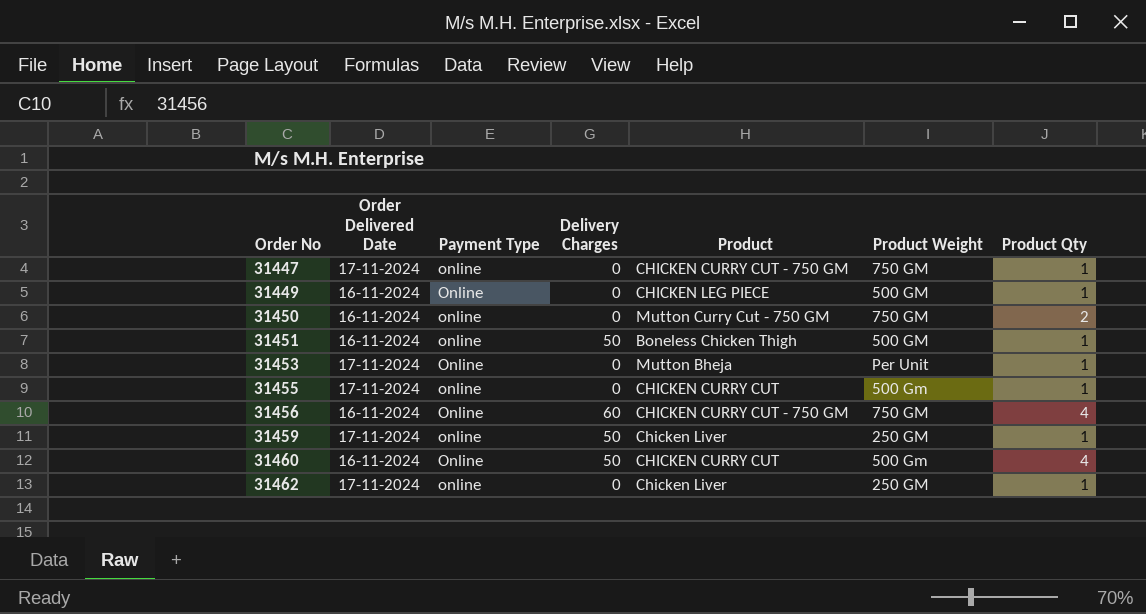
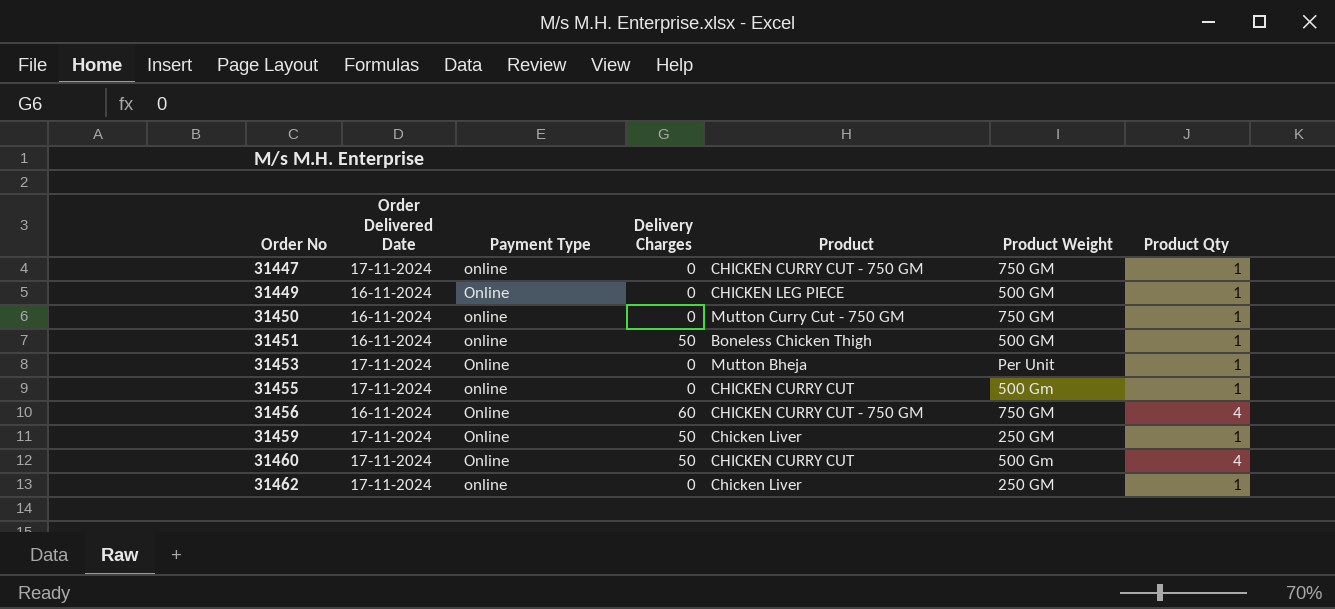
31450 | Product Qty: 2 -> 1
31459 | Payment Type: online -> Online
31460 | Order Delivered Date: 16-11-2024 -> 17-11-2024

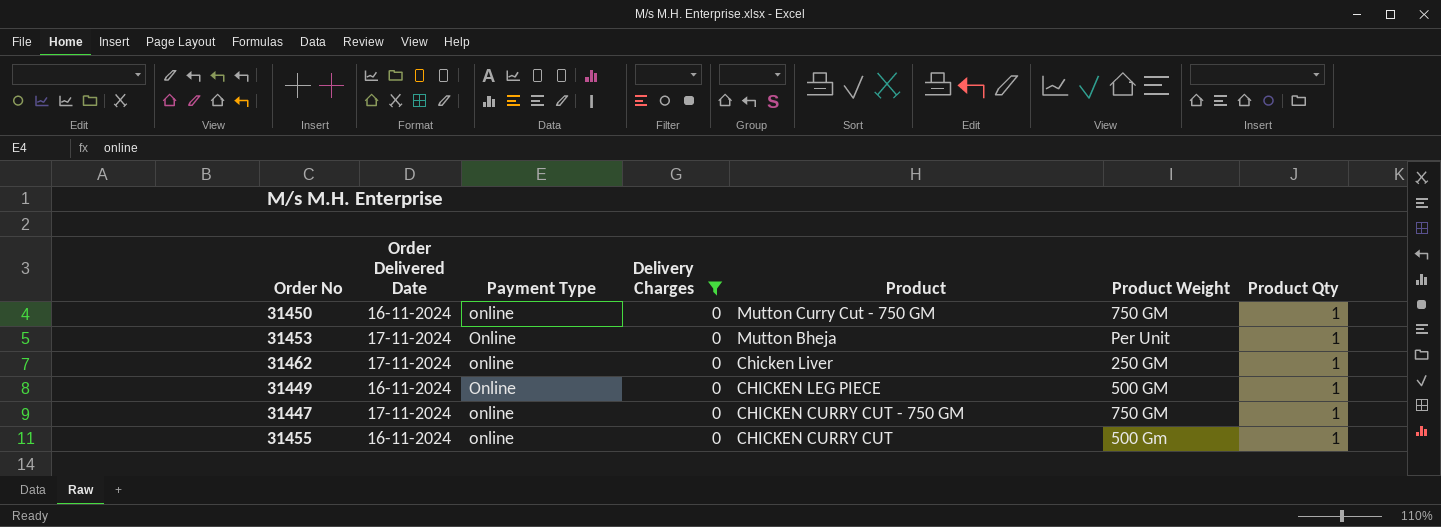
filter: none -> Delivery Charges = 0
row order: Order No ascending -> Product descending
31455 | Order Delivered Date: 17-11-2024 -> 16-11-2024

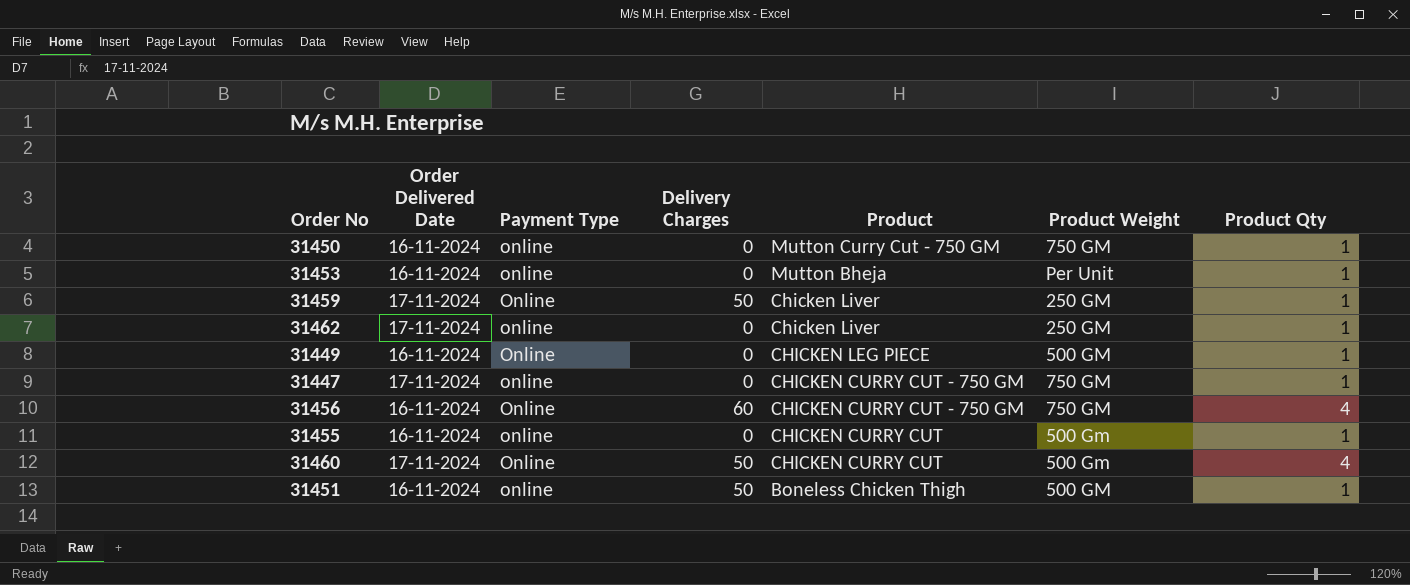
filter: Delivery Charges = 0 -> none
31453 | Order Delivered Date: 17-11-2024 -> 16-11-2024
31453 | Payment Type: Online -> online

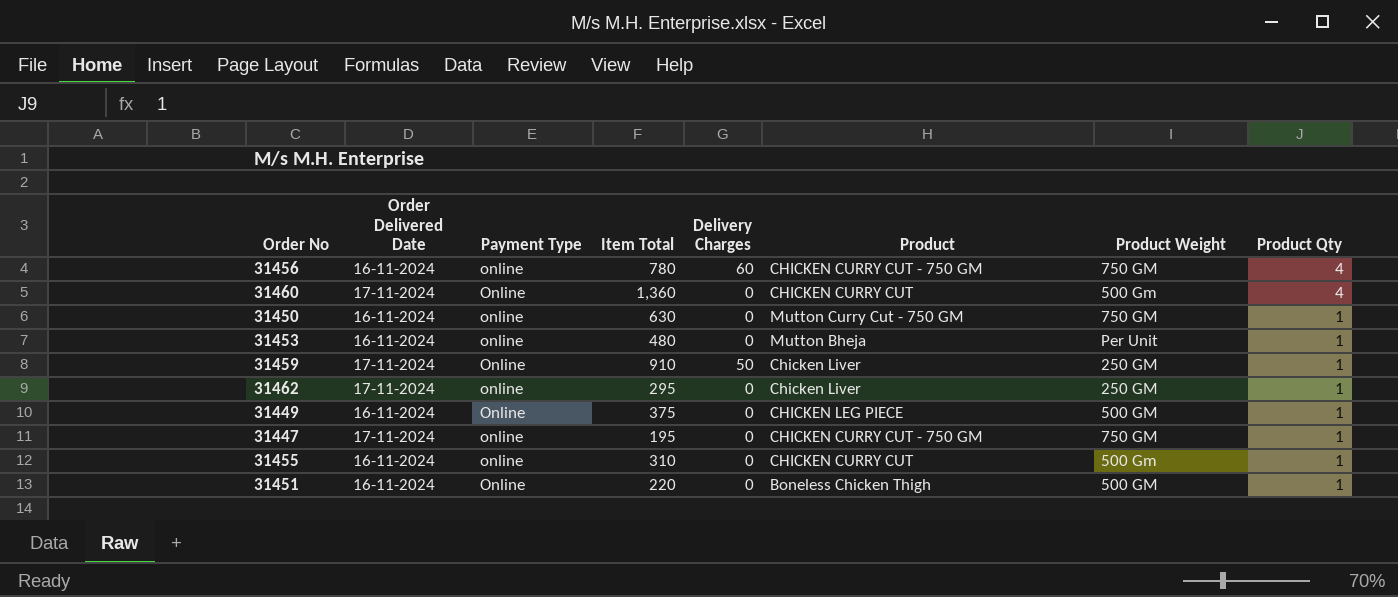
row order: Product descending -> Product Qty descending
column Item Total | position: none -> 4
31456 | Payment Type: Online -> online
31460 | Delivery Charges: 50 -> 0
31451 | Payment Type: online -> Online
31451 | Delivery Charges: 50 -> 0

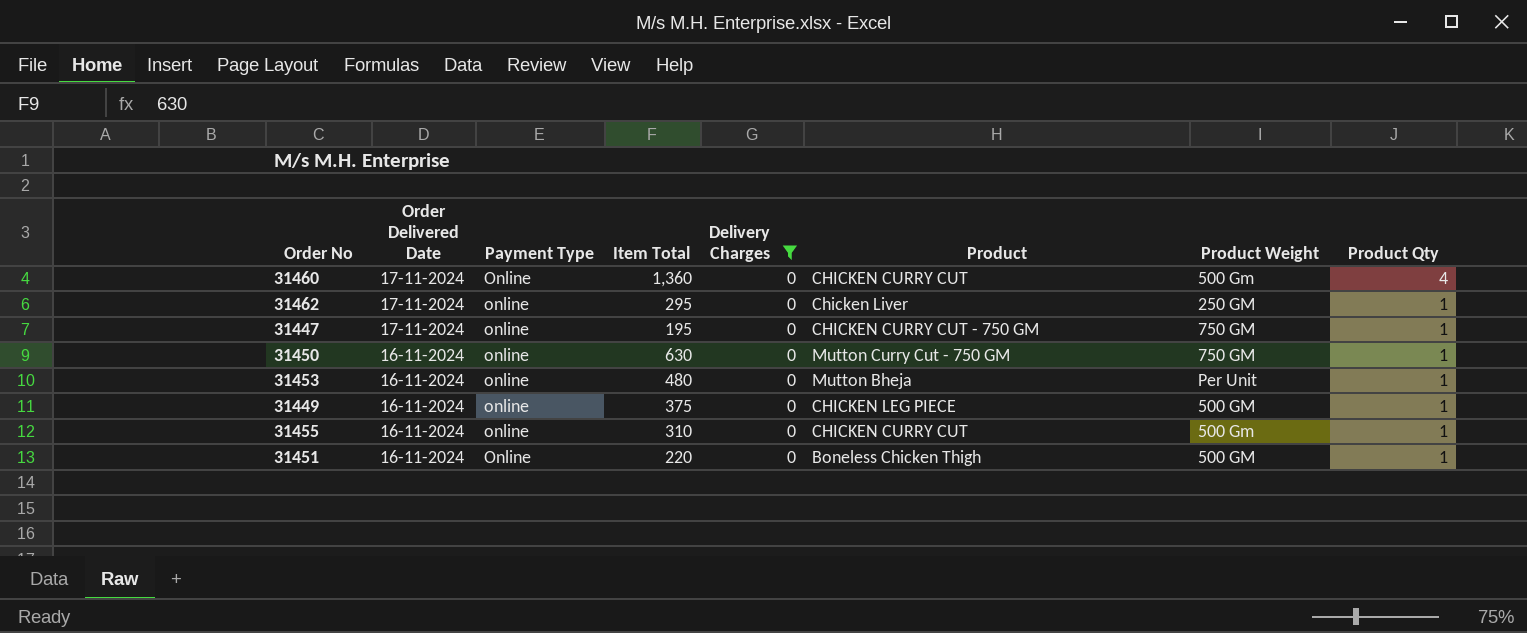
filter: none -> Delivery Charges = 0
row order: Product Qty descending -> Order Delivered Date descending
31449 | Payment Type: Online -> online

